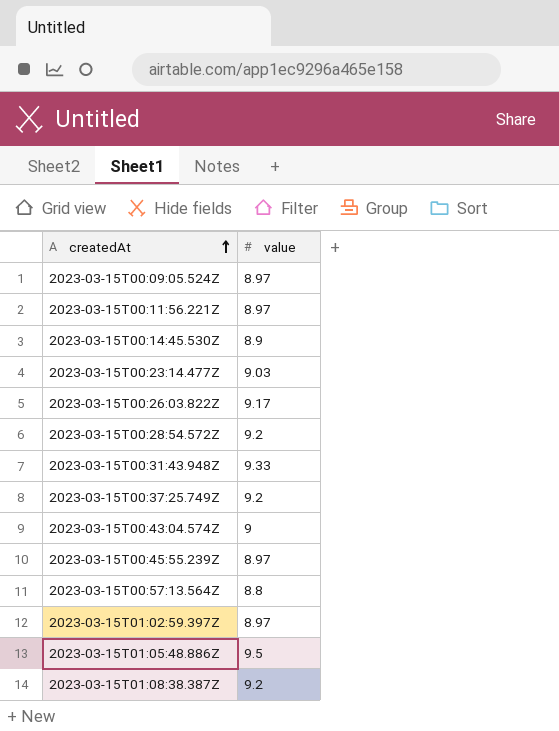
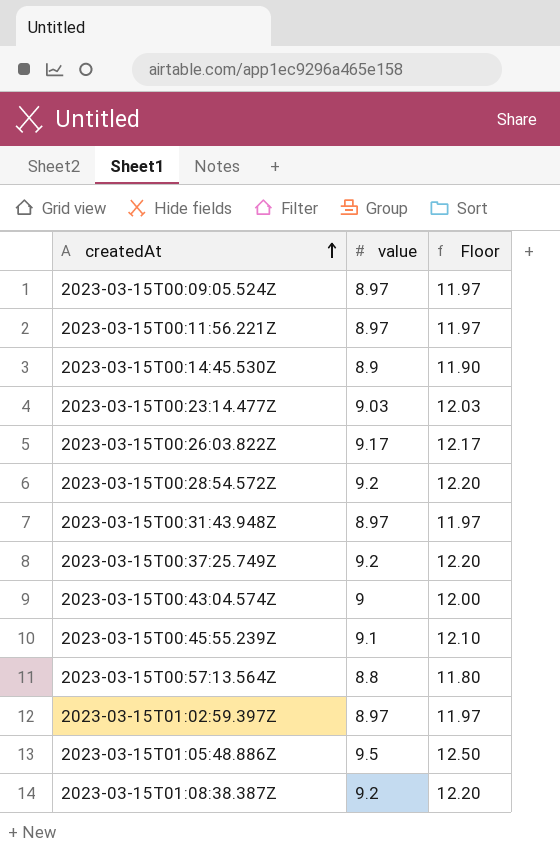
column Floor | formula: none -> [value] + 3
2023-03-15T00:31:43.948Z | value: 9.33 -> 8.97
2023-03-15T00:45:55.239Z | value: 8.97 -> 9.1

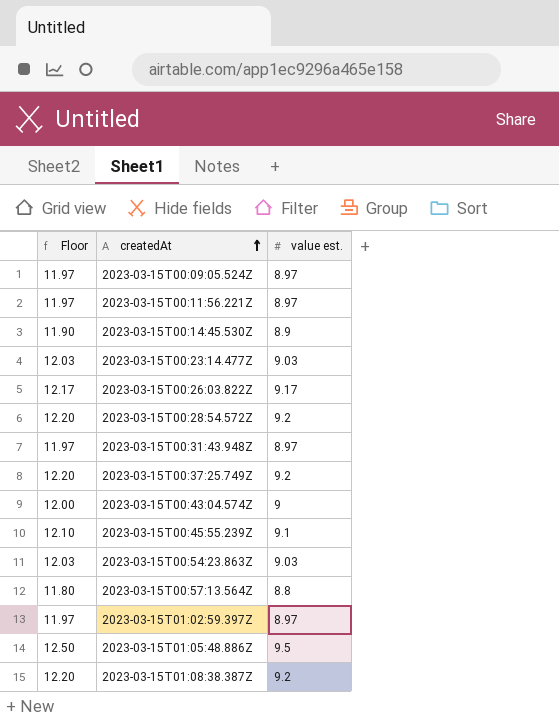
column Floor | position: 3 -> 1
column name: value -> value est.
row 2023-03-15T00:54:23.863Z: none -> 12.03 | 9.03

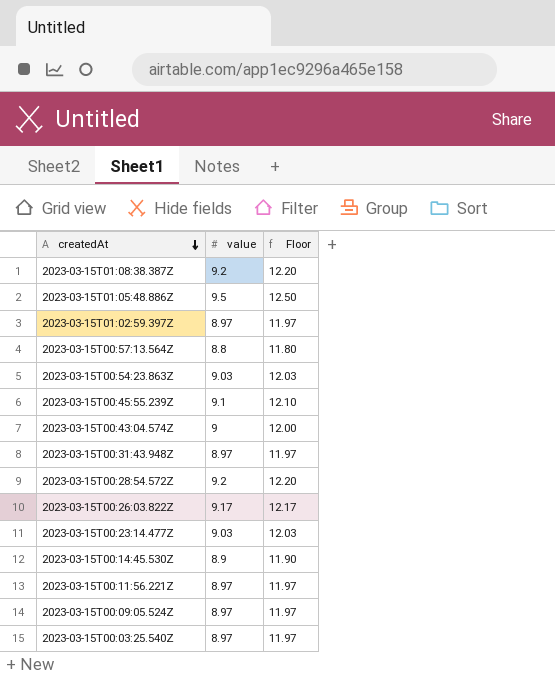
row order: createdAt ascending -> createdAt descending
column name: value est. -> value
column Floor | position: 1 -> 3
row 2023-03-15T00:37:25.749Z: 12.20 | 9.2 -> none
row 2023-03-15T00:03:25.540Z: none -> 8.97 | 11.97

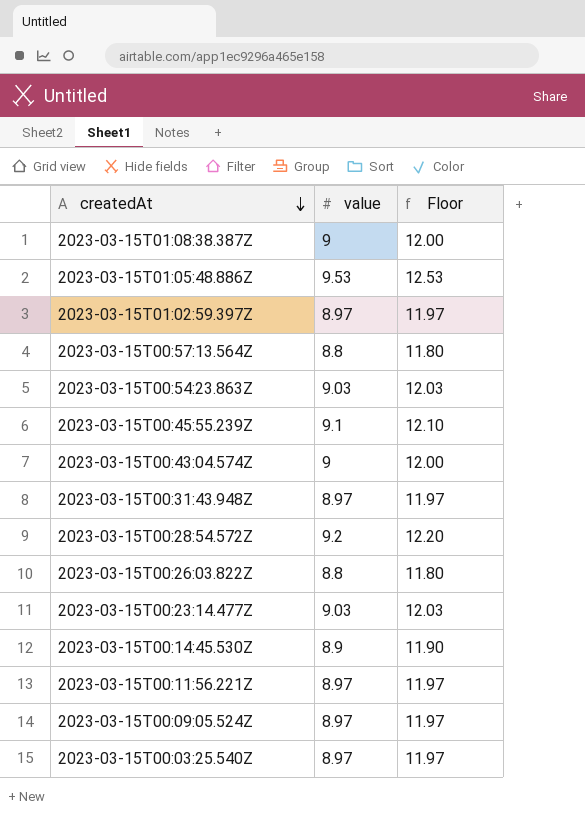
2023-03-15T01:08:38.387Z | value: 9.2 -> 9
2023-03-15T01:08:38.387Z | Floor: 12.20 -> 12.00
2023-03-15T01:05:48.886Z | value: 9.5 -> 9.53
2023-03-15T01:05:48.886Z | Floor: 12.50 -> 12.53
2023-03-15T00:26:03.822Z | value: 9.17 -> 8.8
2023-03-15T00:26:03.822Z | Floor: 12.17 -> 11.80

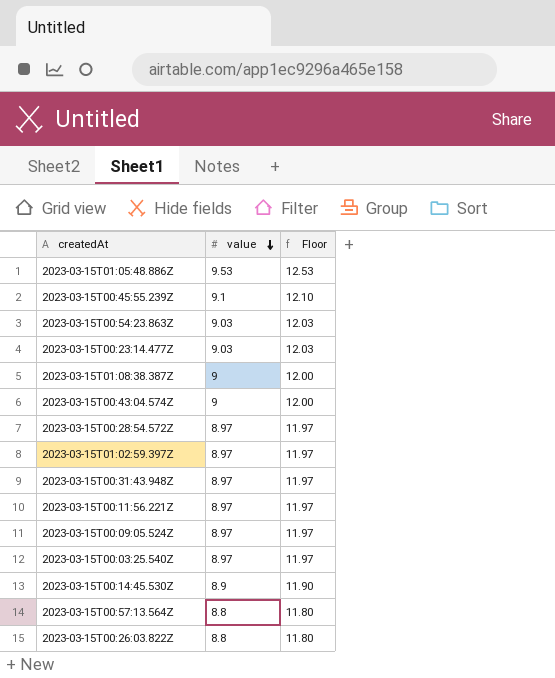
row order: createdAt descending -> value descending
2023-03-15T00:28:54.572Z | value: 9.2 -> 8.97
2023-03-15T00:28:54.572Z | Floor: 12.20 -> 11.97

